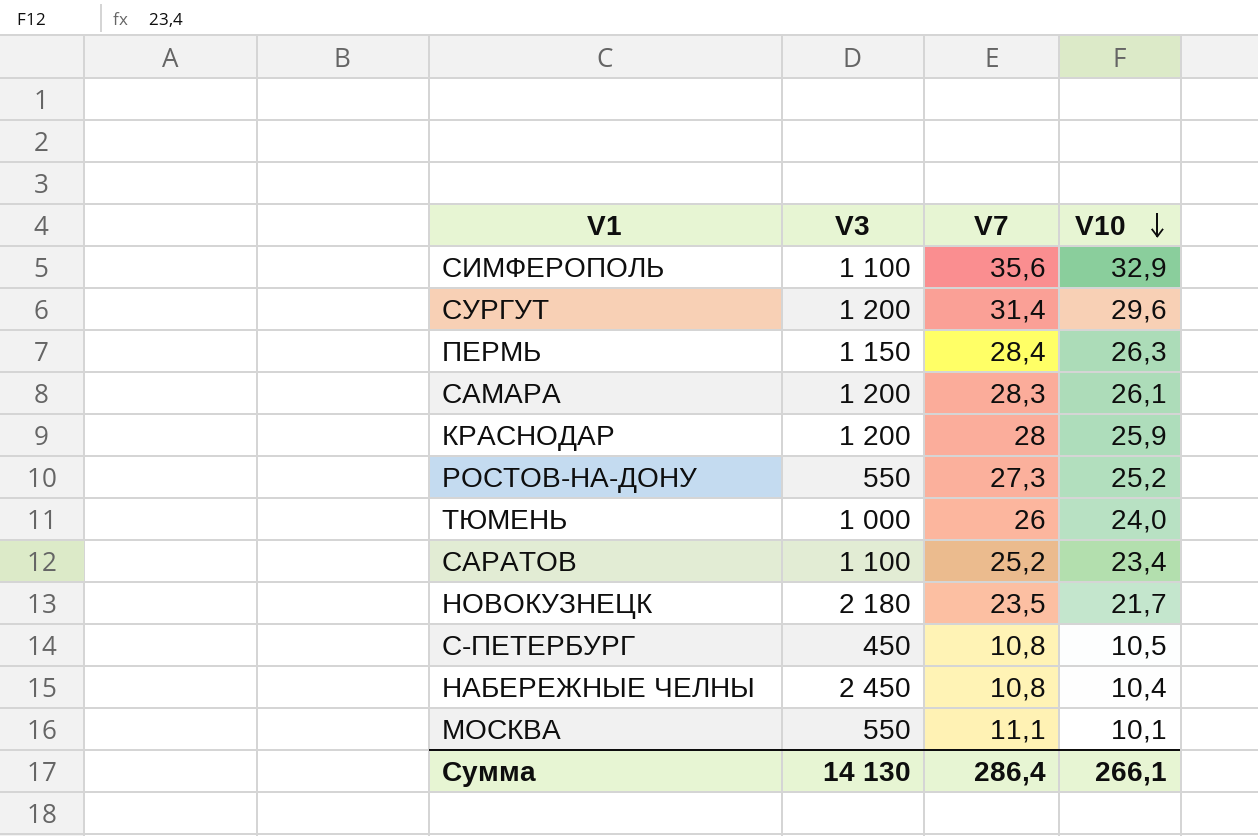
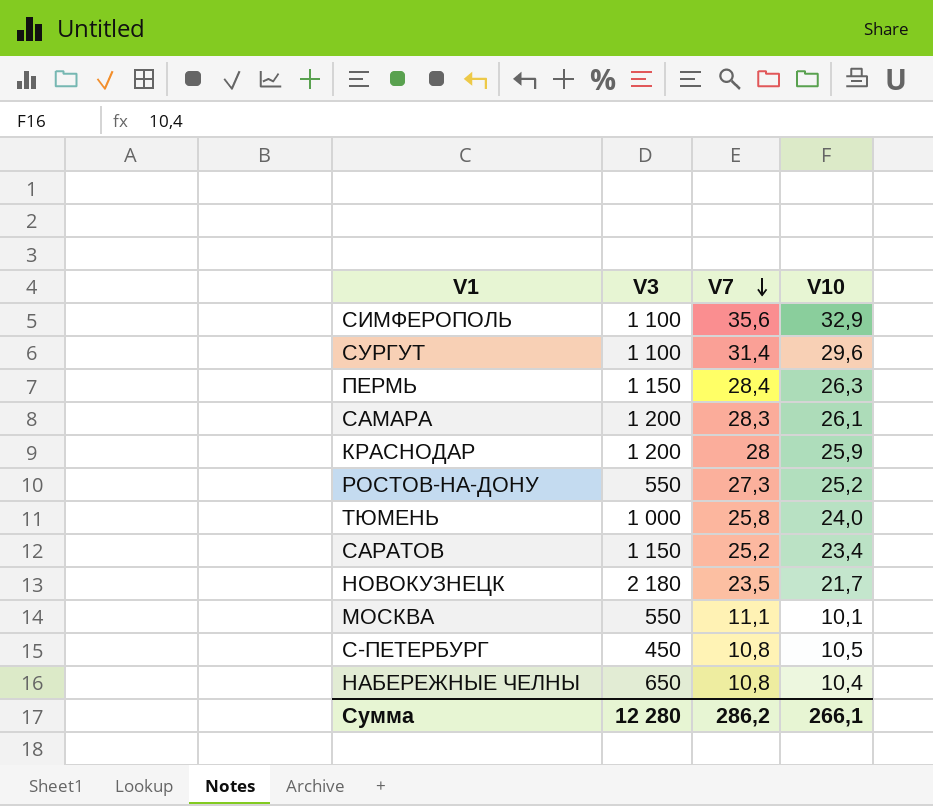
row order: V10 descending -> V7 descending
СУРГУТ | V3: 1 200 -> 1 100
ТЮМЕНЬ | V7: 26 -> 25,8
САРАТОВ | V3: 1 100 -> 1 150
НАБЕРЕЖНЫЕ ЧЕЛНЫ | V3: 2 450 -> 650
Сумма | V3: 14 130 -> 12 280
Сумма | V7: 286,4 -> 286,2

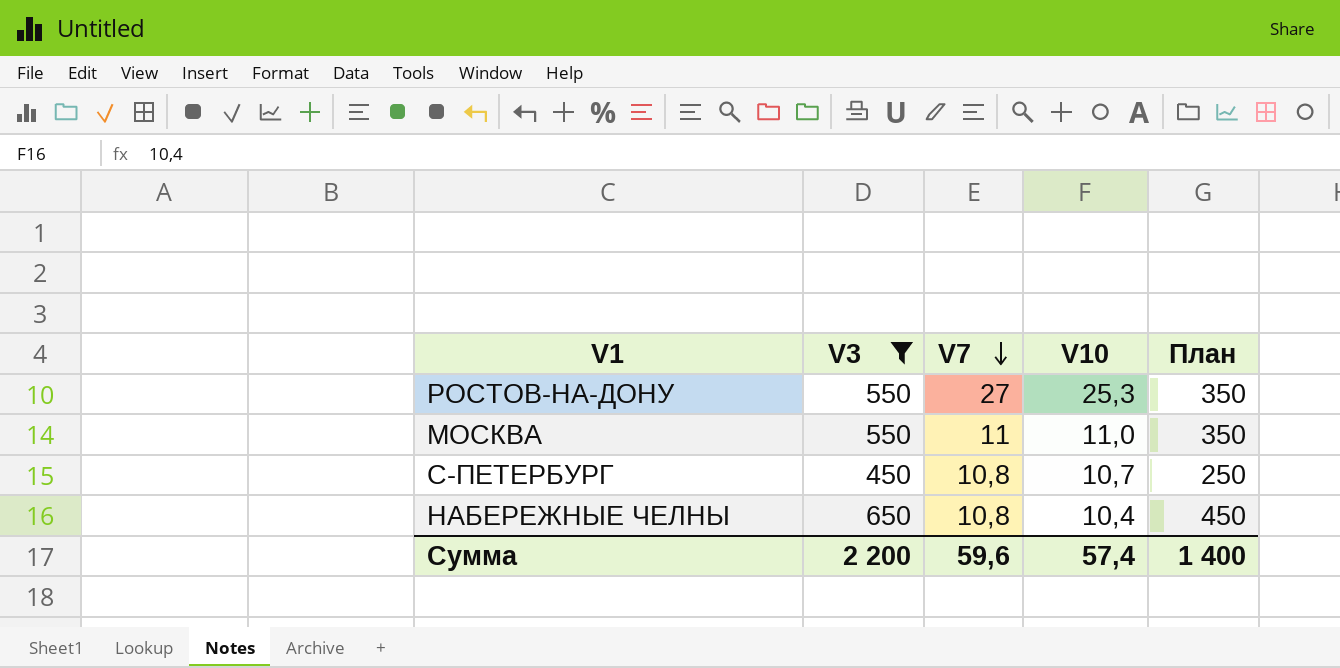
filter: none -> V3 <= 650
column План | formula: none -> [V3] - 200
РОСТОВ-НА-ДОНУ | V7: 27,3 -> 27
РОСТОВ-НА-ДОНУ | V10: 25,2 -> 25,3
МОСКВА | V7: 11,1 -> 11
МОСКВА | V10: 10,1 -> 11,0
С-ПЕТЕРБУРГ | V10: 10,5 -> 10,7
Сумма | V3: 12 280 -> 2 200
Сумма | V7: 286,2 -> 59,6
Сумма | V10: 266,1 -> 57,4

